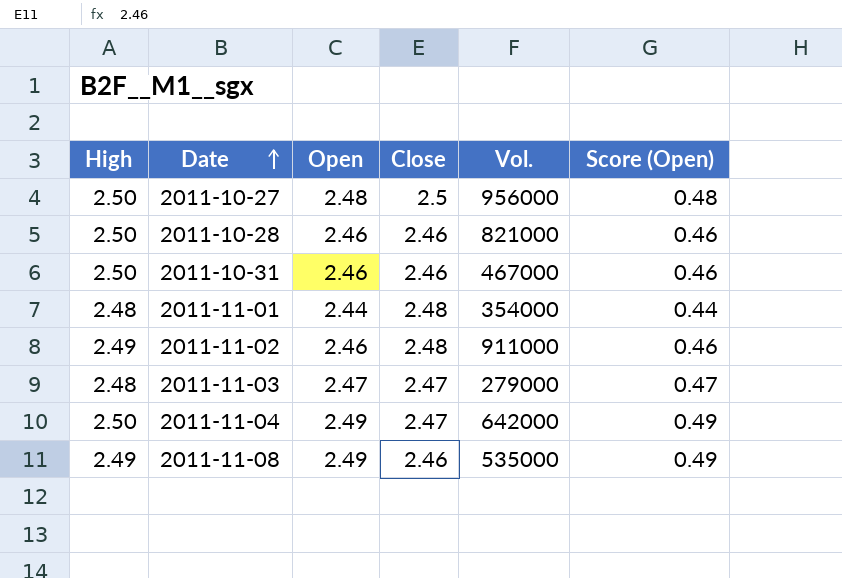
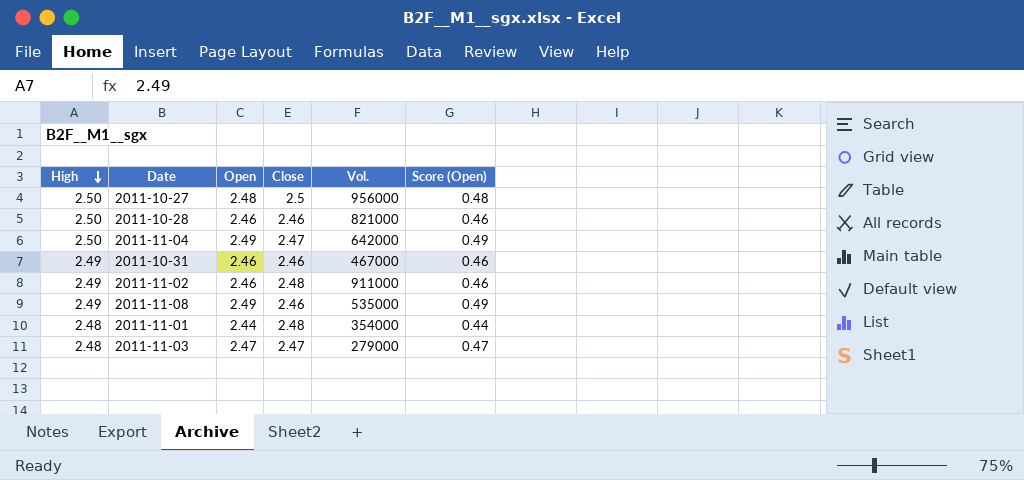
row order: Date ascending -> High descending
2011-10-31 | High: 2.50 -> 2.49

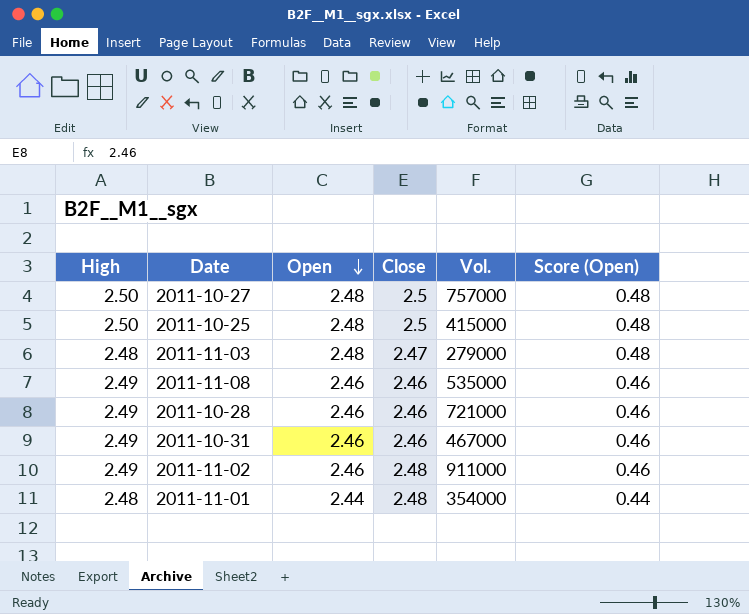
row order: High descending -> Open descending
row 2011-11-04: 2.50 | 2.49 | 2.47 | 642000 | 0.49 -> none
2011-10-27 | Vol.: 956000 -> 757000
row 2011-10-25: none -> 2.50 | 2.48 | 2.5 | 415000 | 0.48
2011-11-03 | Open: 2.47 -> 2.48
2011-11-03 | Score (Open): 0.47 -> 0.48
2011-11-08 | Open: 2.49 -> 2.46
2011-11-08 | Score (Open): 0.49 -> 0.46
2011-10-28 | High: 2.50 -> 2.49
2011-10-28 | Vol.: 821000 -> 721000

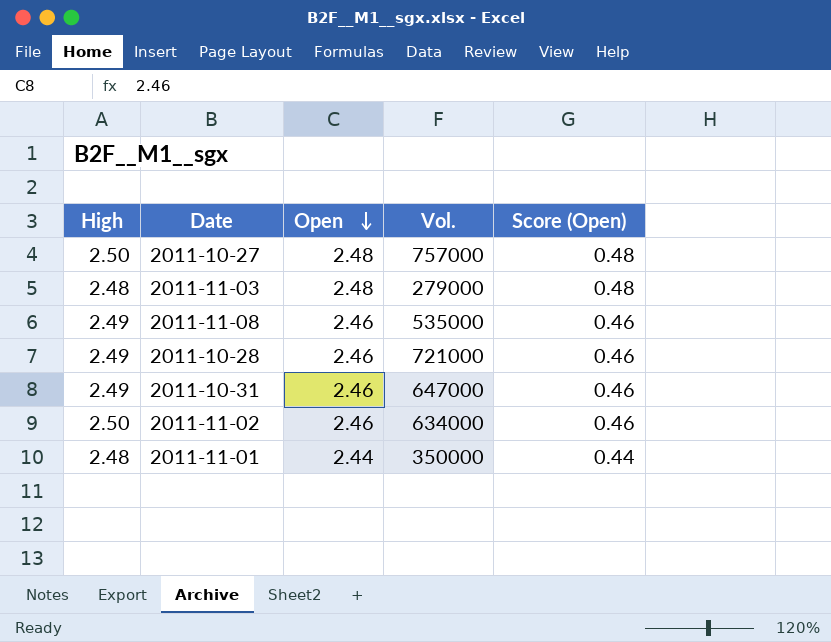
column Close | position: 4 -> none
row 2011-10-25: 2.50 | 2.48 | 2.5 | 415000 | 0.48 -> none
2011-10-31 | Vol.: 467000 -> 647000
2011-11-02 | High: 2.49 -> 2.50
2011-11-02 | Vol.: 911000 -> 634000
2011-11-01 | Vol.: 354000 -> 350000

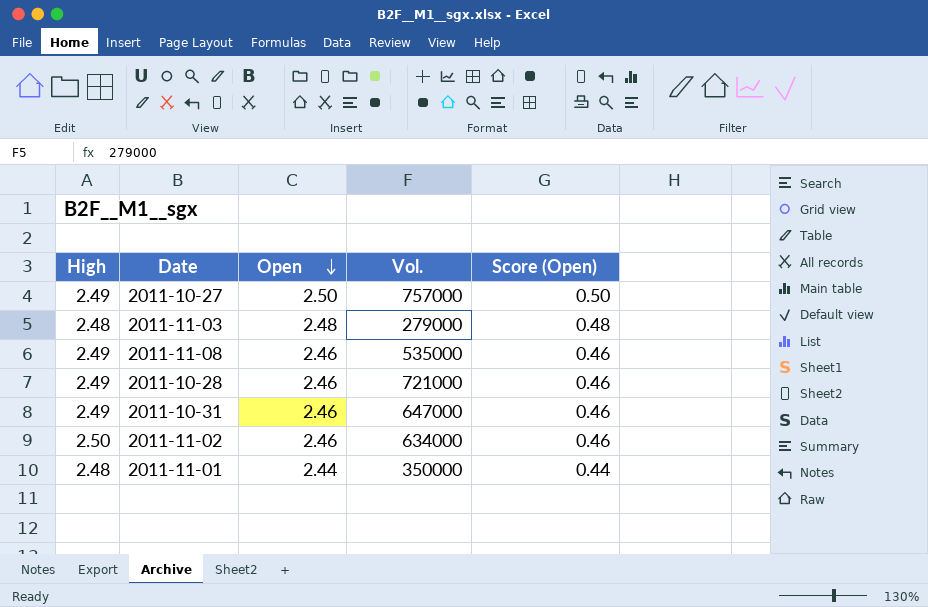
2011-10-27 | High: 2.50 -> 2.49
2011-10-27 | Open: 2.48 -> 2.50
2011-10-27 | Score (Open): 0.48 -> 0.50

